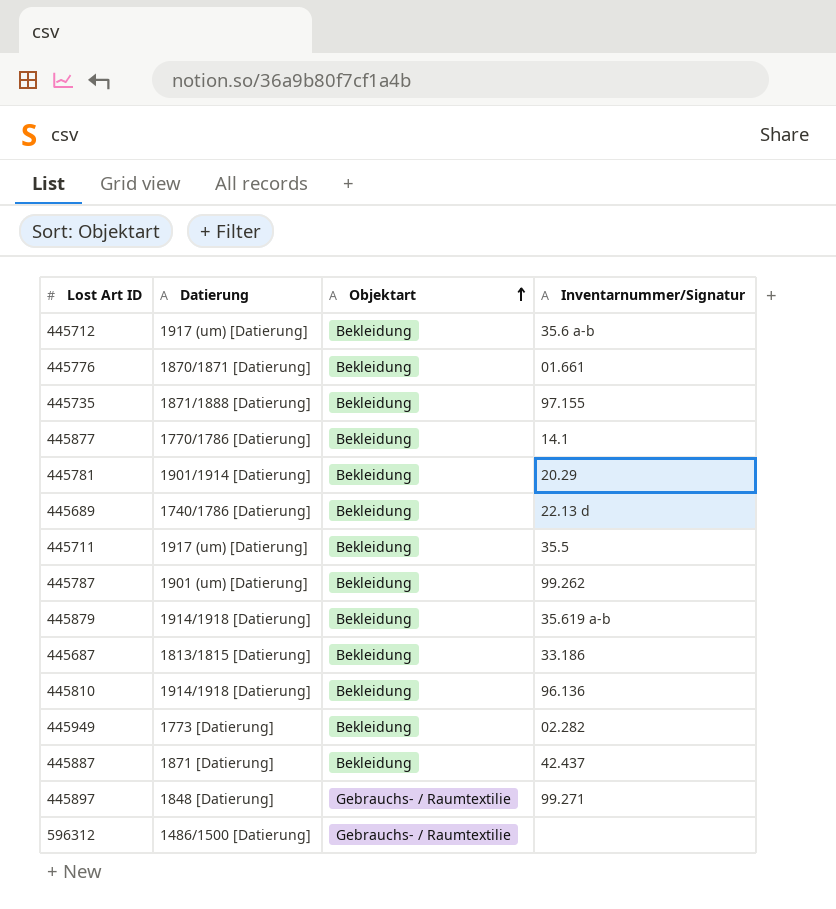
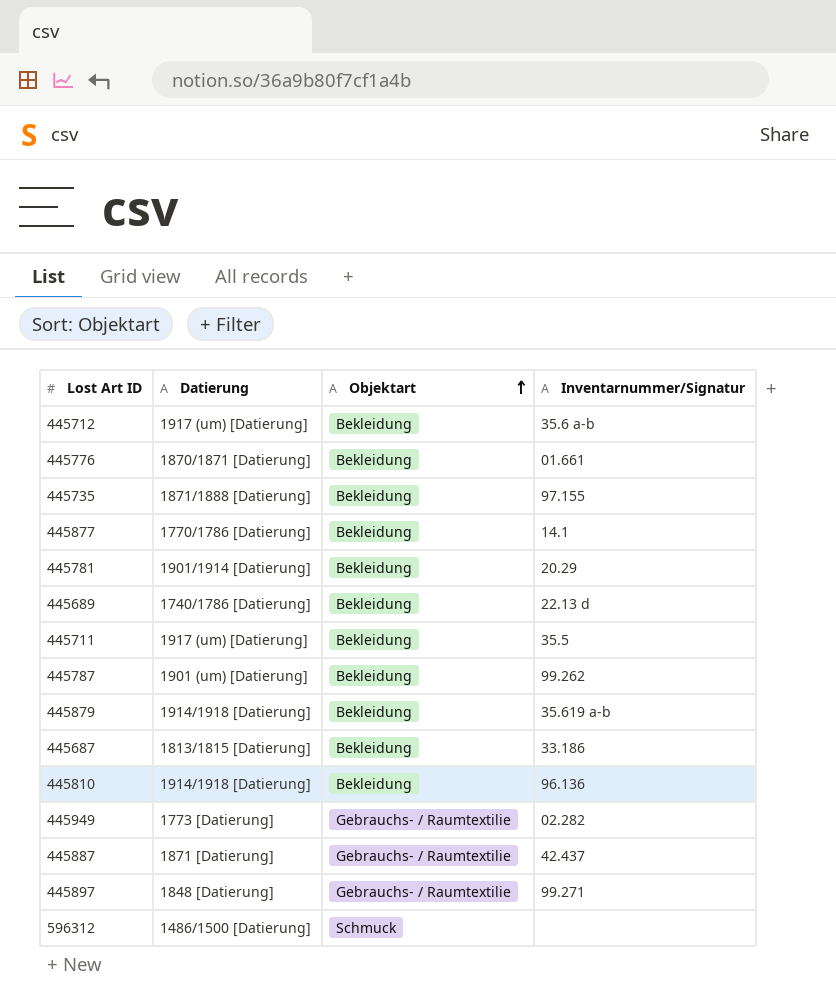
445949 | Objektart: Bekleidung -> Gebrauchs- / Raumtextilie
445887 | Objektart: Bekleidung -> Gebrauchs- / Raumtextilie
596312 | Objektart: Gebrauchs- / Raumtextilie -> Schmuck

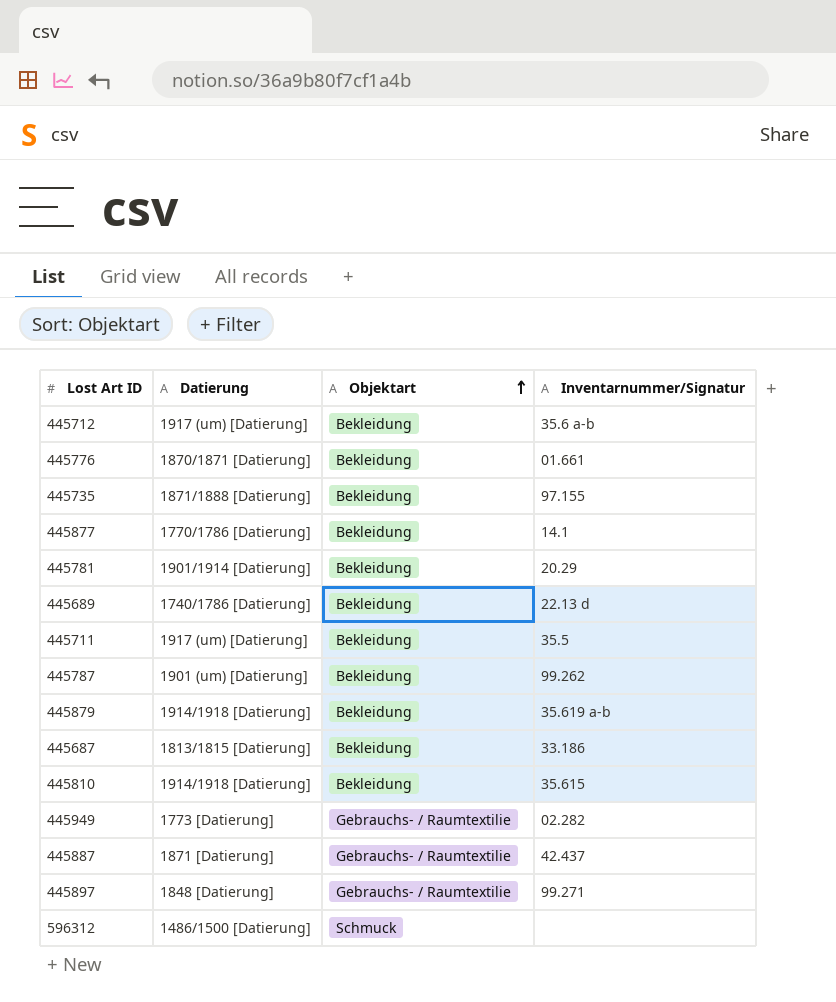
445810 | Inventarnummer/Signatur: 96.136 -> 35.615

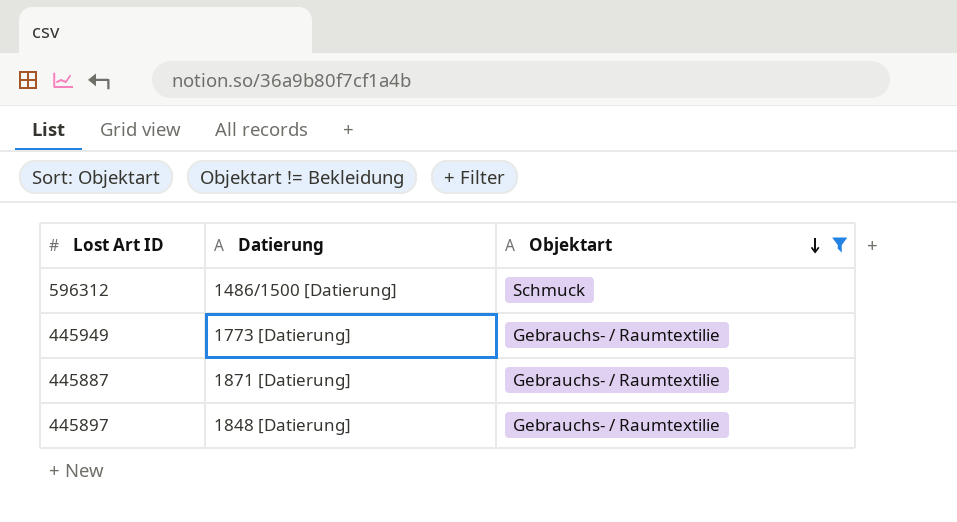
filter: none -> Objektart != Bekleidung
row order: Objektart ascending -> Objektart descending
column Inventarnummer/Signatur | position: 4 -> none

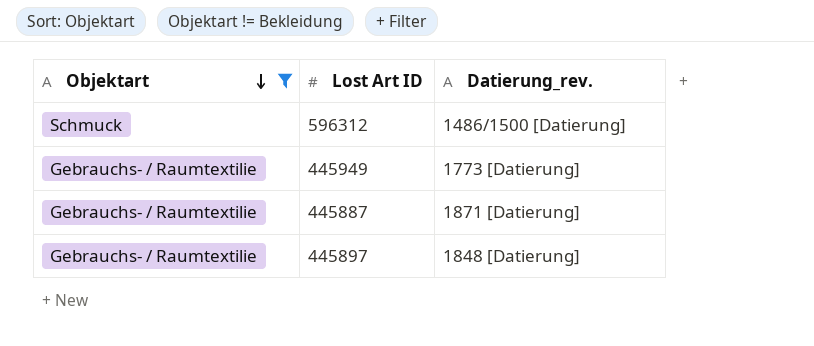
column Objektart | position: 3 -> 1
column name: Datierung -> Datierung_rev.

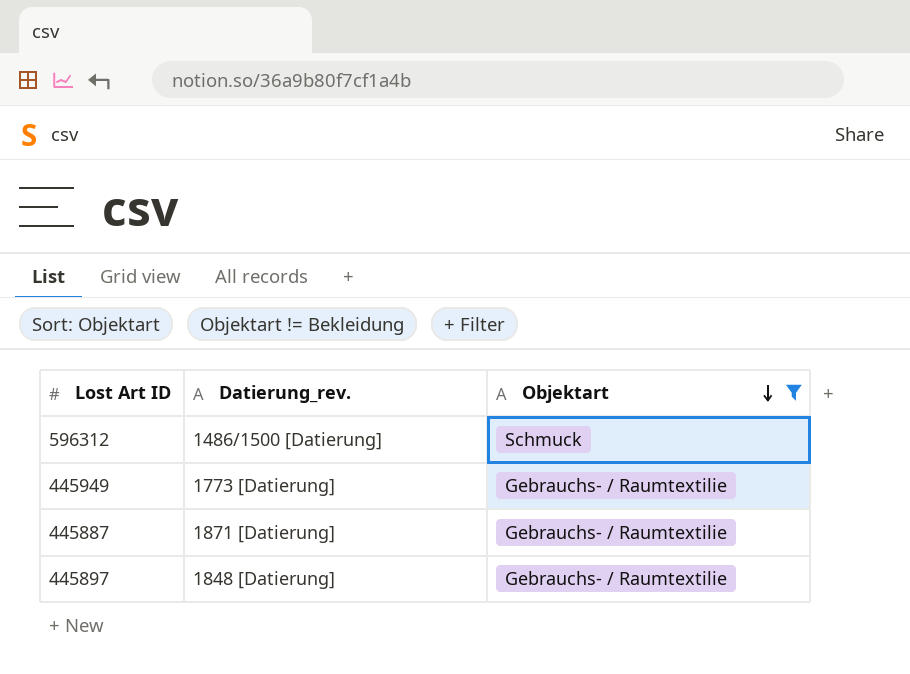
column Objektart | position: 1 -> 3

